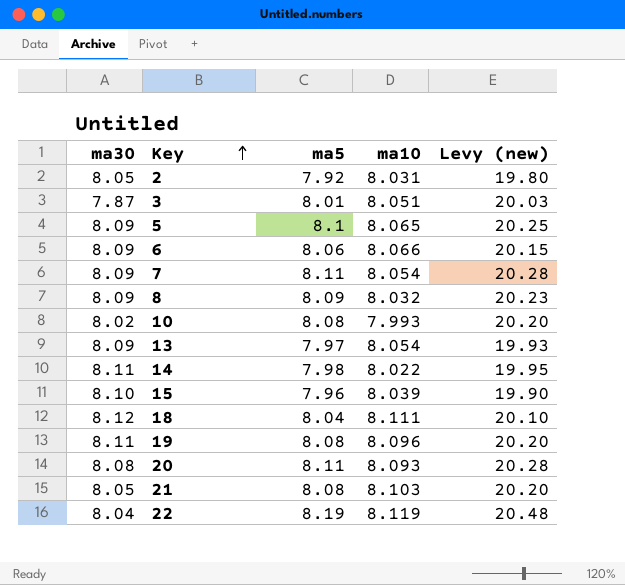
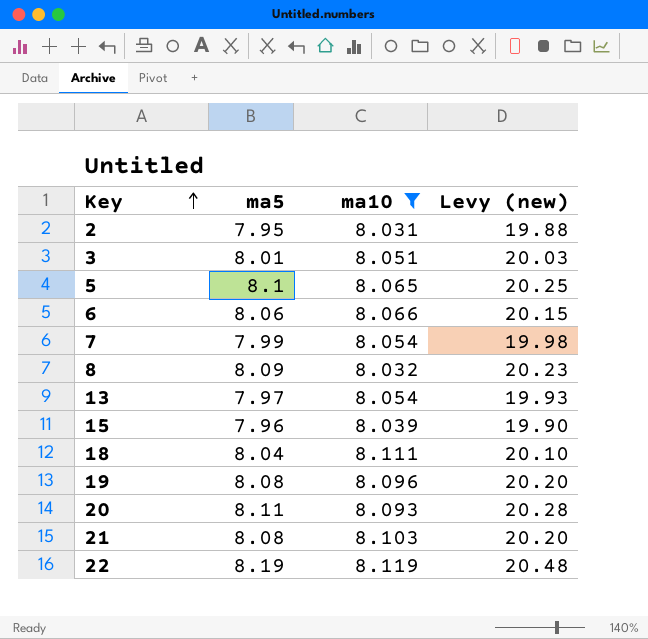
filter: none -> ma10 >= 8.031
column ma30 | position: 1 -> none
2 | ma5: 7.92 -> 7.95
2 | Levy (new): 19.80 -> 19.88
7 | ma5: 8.11 -> 7.99
7 | Levy (new): 20.28 -> 19.98

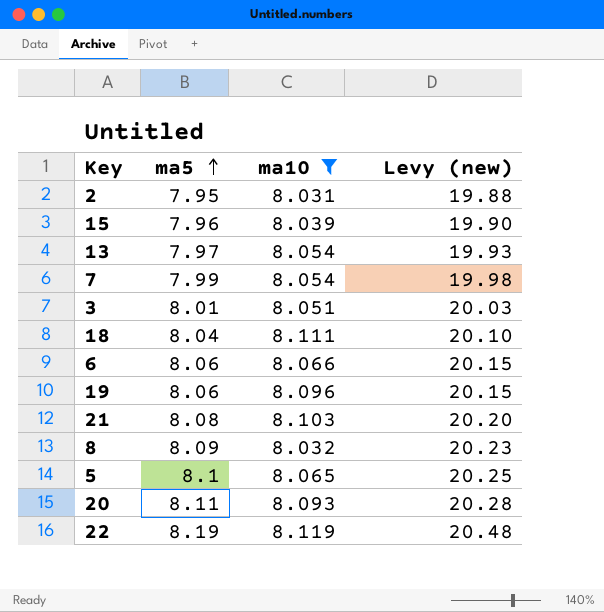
row order: Key ascending -> ma5 ascending
19 | ma5: 8.08 -> 8.06
19 | Levy (new): 20.20 -> 20.15

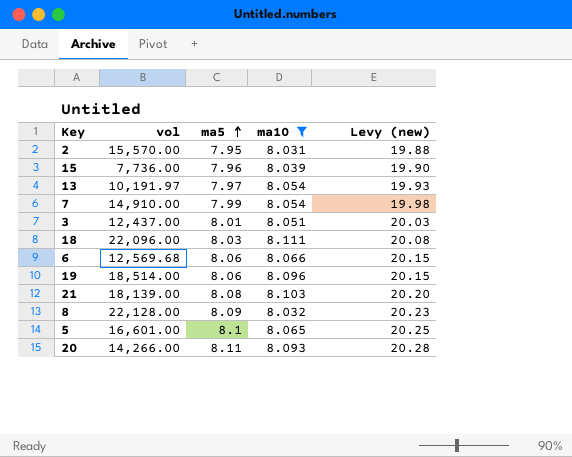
column vol | position: none -> 2
row 22: 8.19 | 8.119 | 20.48 -> none
18 | ma5: 8.04 -> 8.03
18 | Levy (new): 20.10 -> 20.08

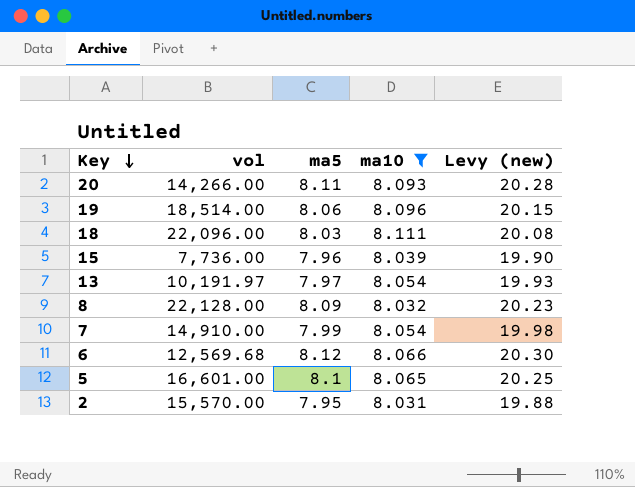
row order: ma5 ascending -> Key descending
row 3: 12,437.00 | 8.01 | 8.051 | 20.03 -> none
row 21: 18,139.00 | 8.08 | 8.103 | 20.20 -> none
6 | ma5: 8.06 -> 8.12
6 | Levy (new): 20.15 -> 20.30

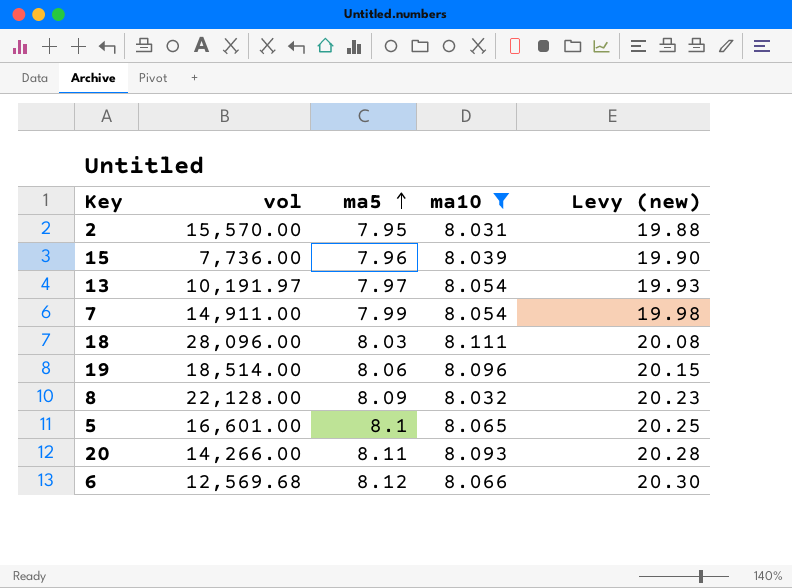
row order: Key descending -> ma5 ascending
7 | vol: 14,910.00 -> 14,911.00
18 | vol: 22,096.00 -> 28,096.00

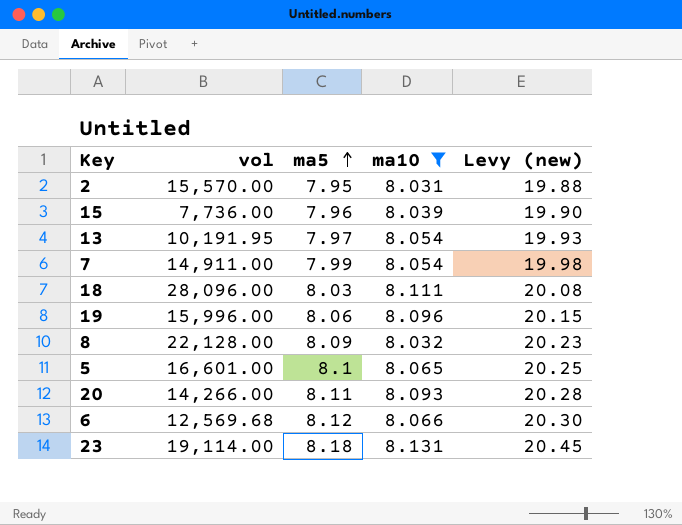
13 | vol: 10,191.97 -> 10,191.95
19 | vol: 18,514.00 -> 15,996.00
row 23: none -> 19,114.00 | 8.18 | 8.131 | 20.45

